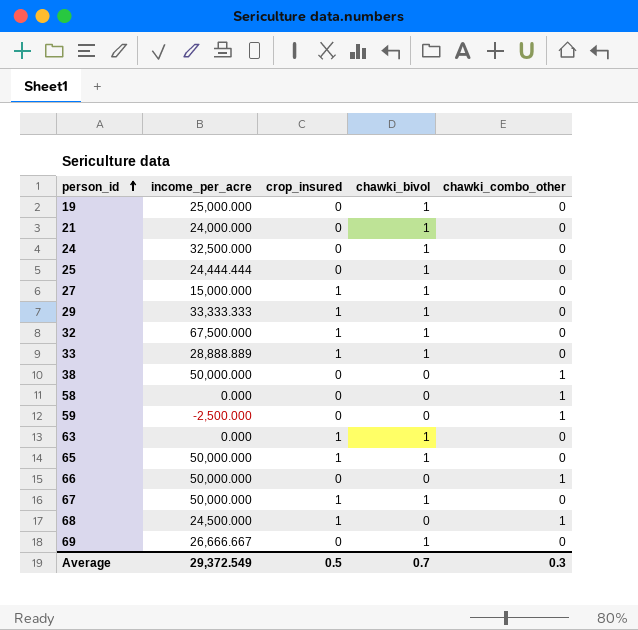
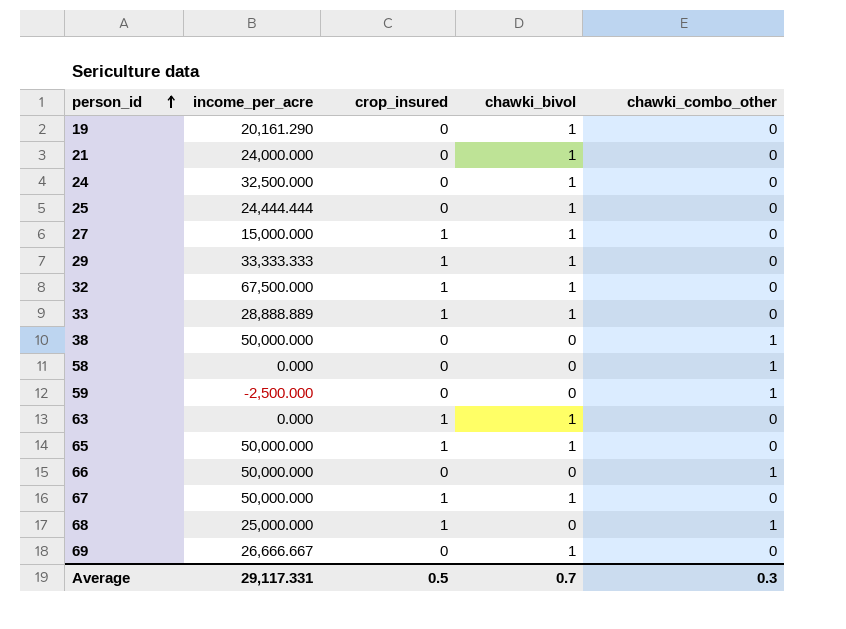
19 | income_per_acre: 25,000.000 -> 20,161.290
68 | income_per_acre: 24,500.000 -> 25,000.000
Average | income_per_acre: 29,372.549 -> 29,117.331

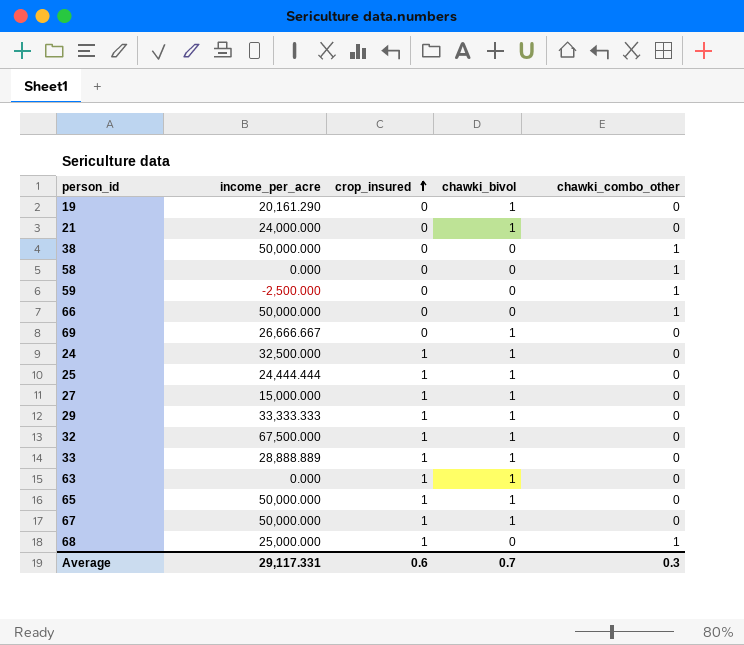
row order: person_id ascending -> crop_insured ascending
24 | crop_insured: 0 -> 1
25 | crop_insured: 0 -> 1
Average | crop_insured: 0.5 -> 0.6

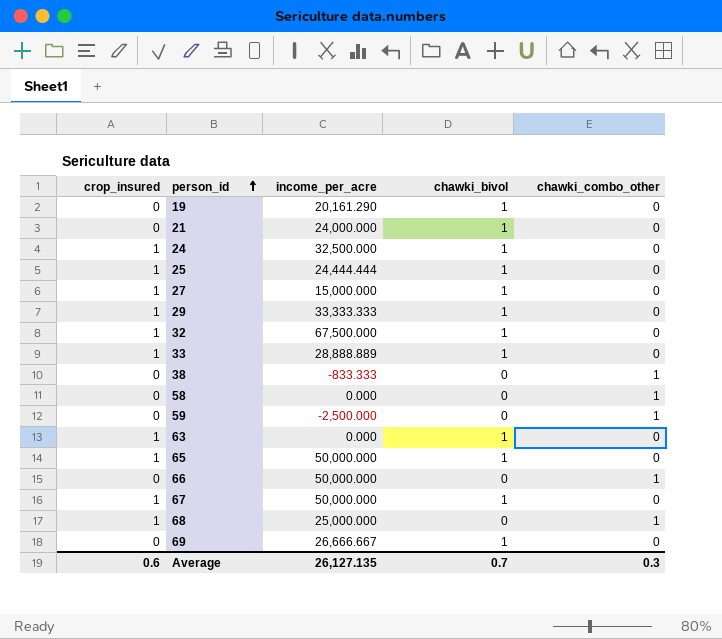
row order: crop_insured ascending -> person_id ascending
column crop_insured | position: 3 -> 1
38 | income_per_acre: 50,000.000 -> -833.333
Average | income_per_acre: 29,117.331 -> 26,127.135

